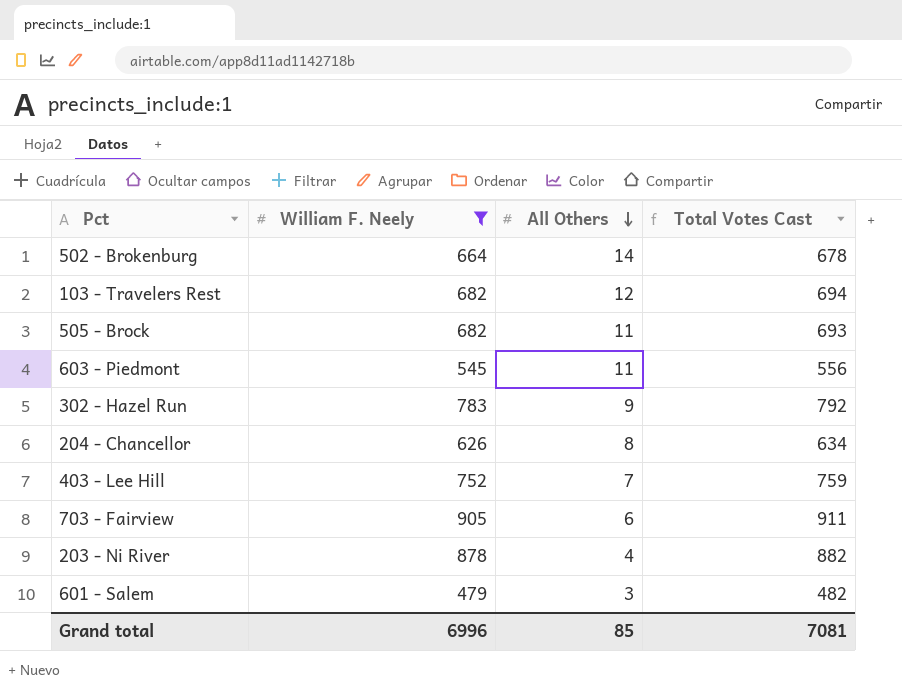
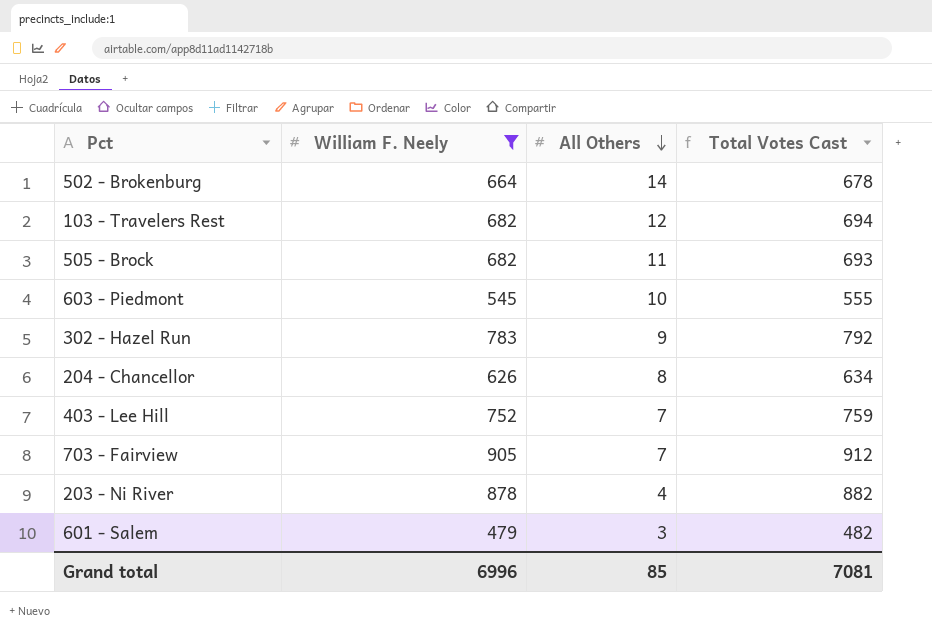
603 - Piedmont | All Others: 11 -> 10
603 - Piedmont | Total Votes Cast: 556 -> 555
703 - Fairview | All Others: 6 -> 7
703 - Fairview | Total Votes Cast: 911 -> 912

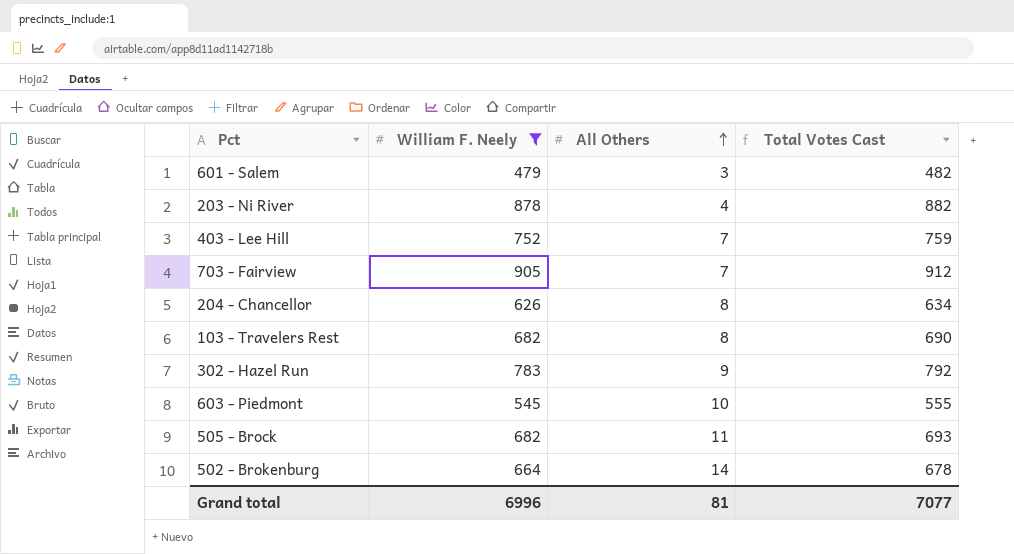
row order: All Others descending -> All Others ascending
103 - Travelers Rest | All Others: 12 -> 8
103 - Travelers Rest | Total Votes Cast: 694 -> 690
Grand total | All Others: 85 -> 81
Grand total | Total Votes Cast: 7081 -> 7077

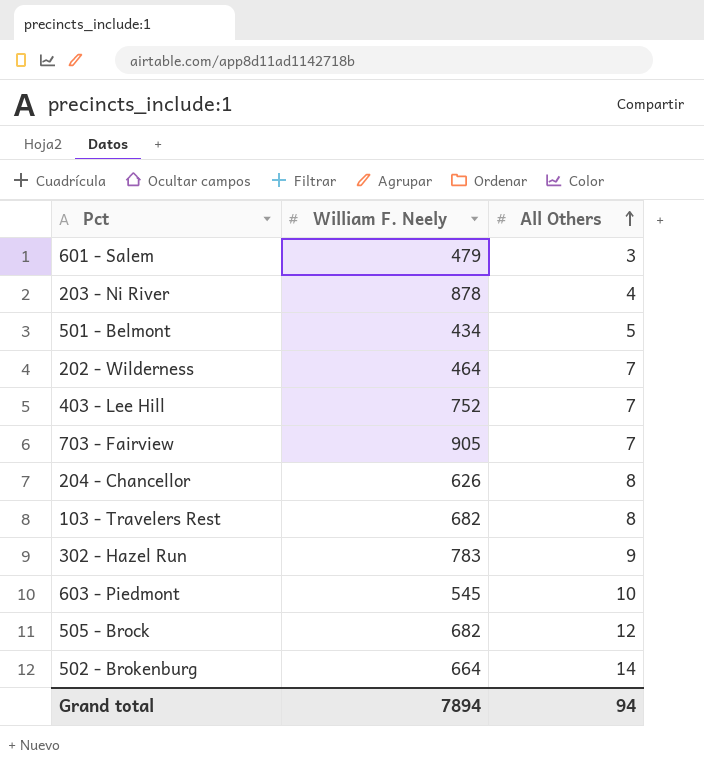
filter: William F. Neely >= 479 -> none
column Total Votes Cast | formula: [William F. Neely] + [All Others] -> none
505 - Brock | All Others: 11 -> 12
Grand total | William F. Neely: 6996 -> 7894
Grand total | All Others: 81 -> 94

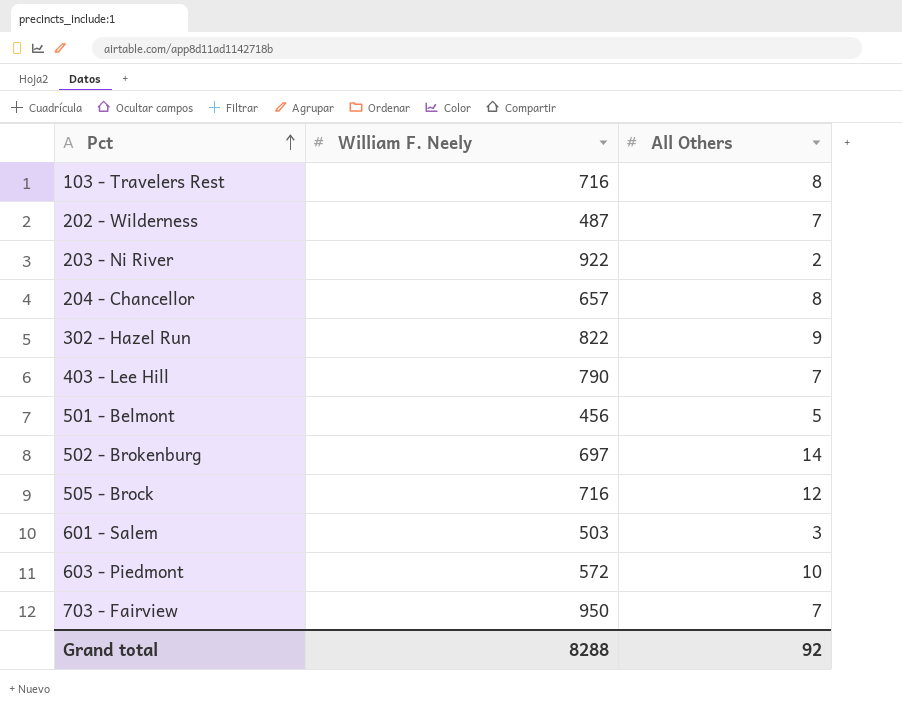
row order: All Others ascending -> Pct ascending
103 - Travelers Rest | William F. Neely: 682 -> 716
202 - Wilderness | William F. Neely: 464 -> 487
203 - Ni River | William F. Neely: 878 -> 922
203 - Ni River | All Others: 4 -> 2
204 - Chancellor | William F. Neely: 626 -> 657
302 - Hazel Run | William F. Neely: 783 -> 822
403 - Lee Hill | William F. Neely: 752 -> 790
501 - Belmont | William F. Neely: 434 -> 456
502 - Brokenburg | William F. Neely: 664 -> 697
505 - Brock | William F. Neely: 682 -> 716
601 - Salem | William F. Neely: 479 -> 503
603 - Piedmont | William F. Neely: 545 -> 572
703 - Fairview | William F. Neely: 905 -> 950
Grand total | William F. Neely: 7894 -> 8288
Grand total | All Others: 94 -> 92

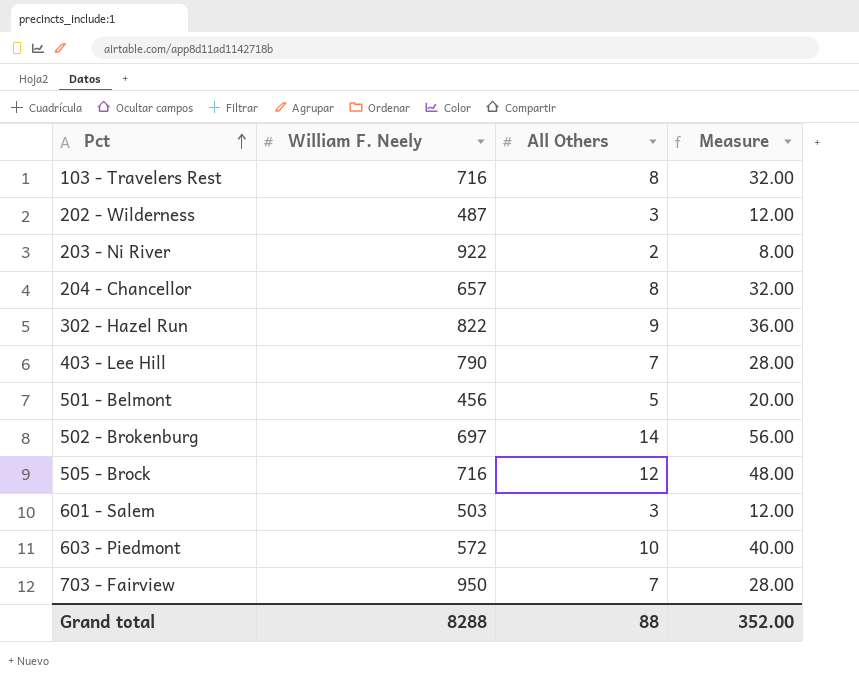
column Measure | formula: none -> [All Others] * 4
202 - Wilderness | All Others: 7 -> 3
Grand total | All Others: 92 -> 88

